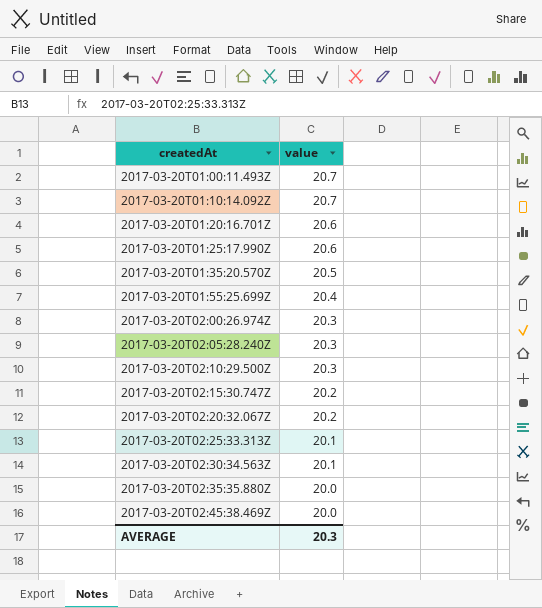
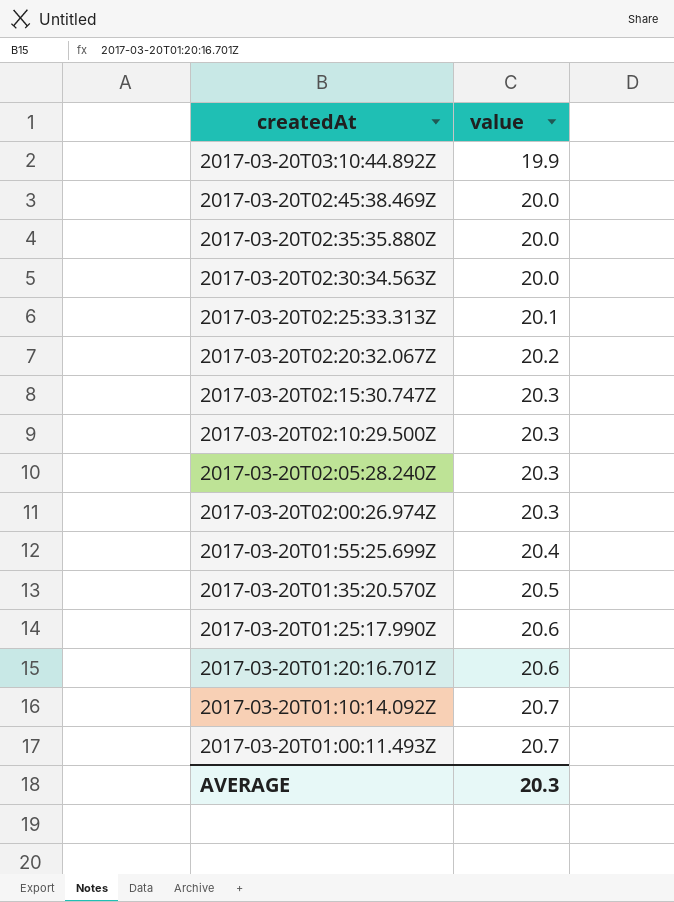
row order: createdAt ascending -> createdAt descending
row 2017-03-20T03:10:44.892Z: none -> 19.9
2017-03-20T02:30:34.563Z | value: 20.1 -> 20.0
2017-03-20T02:15:30.747Z | value: 20.2 -> 20.3

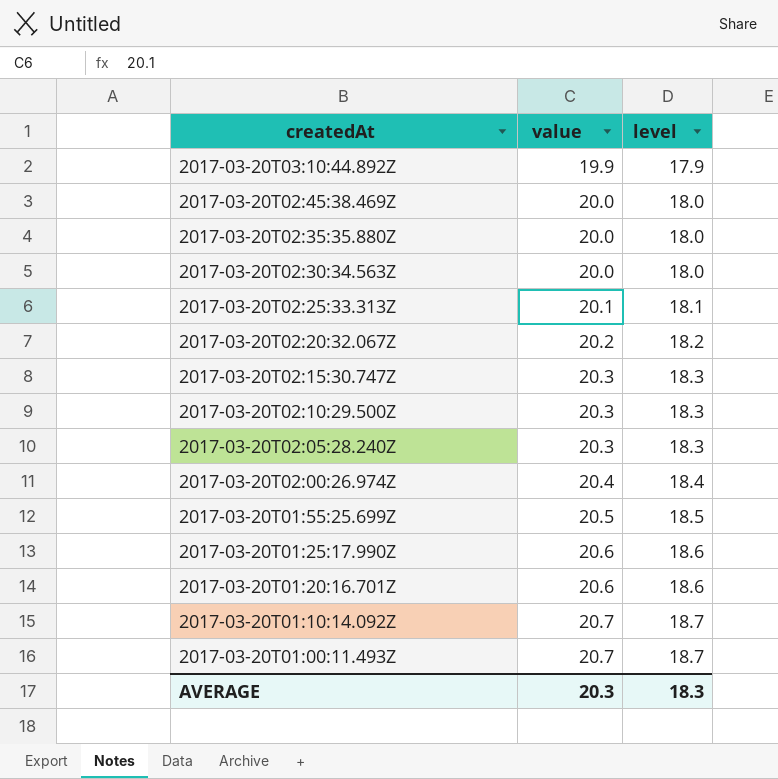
column level | formula: none -> [value] - 2
row 2017-03-20T01:35:20.570Z: 20.5 -> none
2017-03-20T02:00:26.974Z | value: 20.3 -> 20.4
2017-03-20T01:55:25.699Z | value: 20.4 -> 20.5

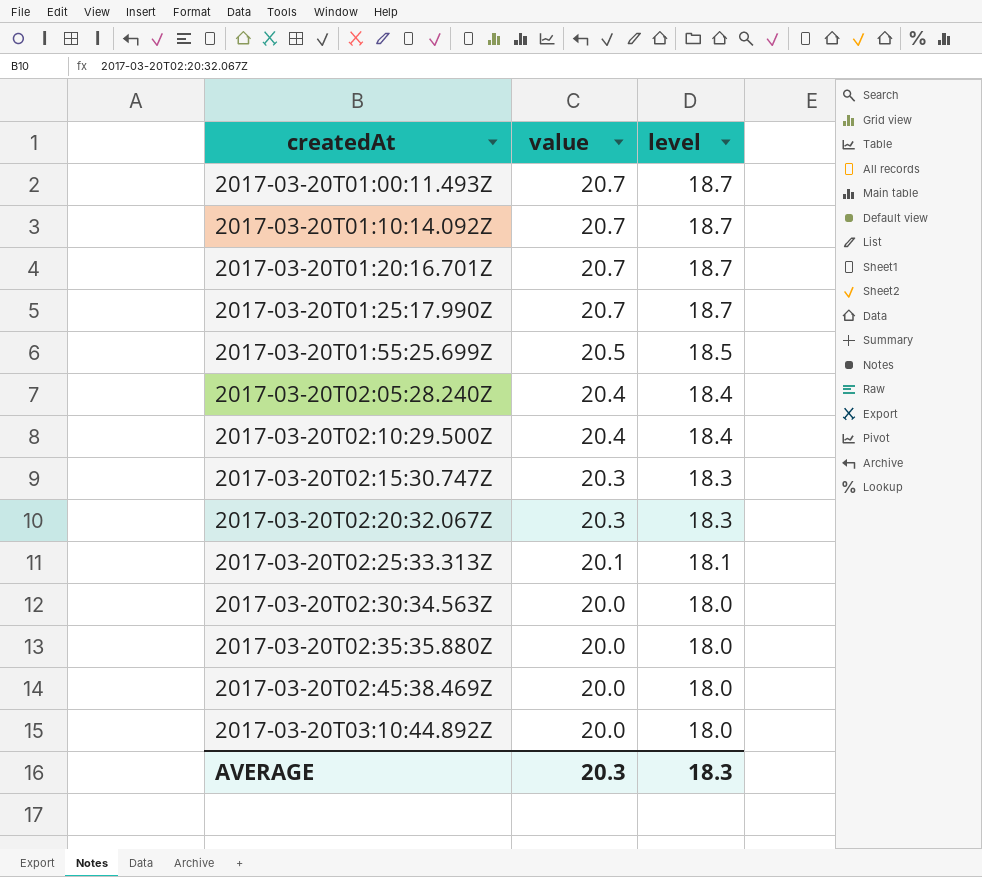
row order: createdAt descending -> createdAt ascending
row 2017-03-20T02:00:26.974Z: 20.4 | 18.4 -> none
2017-03-20T01:20:16.701Z | value: 20.6 -> 20.7
2017-03-20T01:20:16.701Z | level: 18.6 -> 18.7
2017-03-20T01:25:17.990Z | value: 20.6 -> 20.7
2017-03-20T01:25:17.990Z | level: 18.6 -> 18.7
2017-03-20T02:05:28.240Z | value: 20.3 -> 20.4
2017-03-20T02:05:28.240Z | level: 18.3 -> 18.4
2017-03-20T02:10:29.500Z | value: 20.3 -> 20.4
2017-03-20T02:10:29.500Z | level: 18.3 -> 18.4
2017-03-20T02:20:32.067Z | value: 20.2 -> 20.3
2017-03-20T02:20:32.067Z | level: 18.2 -> 18.3
2017-03-20T03:10:44.892Z | value: 19.9 -> 20.0
2017-03-20T03:10:44.892Z | level: 17.9 -> 18.0

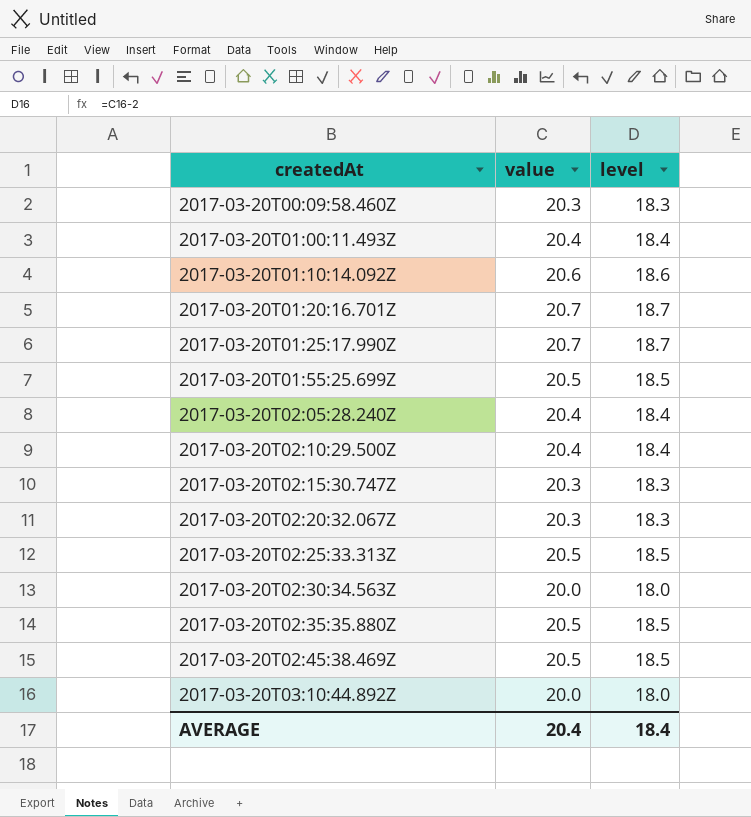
row 2017-03-20T00:09:58.460Z: none -> 20.3 | 18.3
2017-03-20T01:00:11.493Z | value: 20.7 -> 20.4
2017-03-20T01:00:11.493Z | level: 18.7 -> 18.4
2017-03-20T01:10:14.092Z | value: 20.7 -> 20.6
2017-03-20T01:10:14.092Z | level: 18.7 -> 18.6
2017-03-20T02:25:33.313Z | value: 20.1 -> 20.5
2017-03-20T02:25:33.313Z | level: 18.1 -> 18.5
2017-03-20T02:35:35.880Z | value: 20.0 -> 20.5
2017-03-20T02:35:35.880Z | level: 18.0 -> 18.5
2017-03-20T02:45:38.469Z | value: 20.0 -> 20.5
2017-03-20T02:45:38.469Z | level: 18.0 -> 18.5
AVERAGE | value: 20.3 -> 20.4
AVERAGE | level: 18.3 -> 18.4

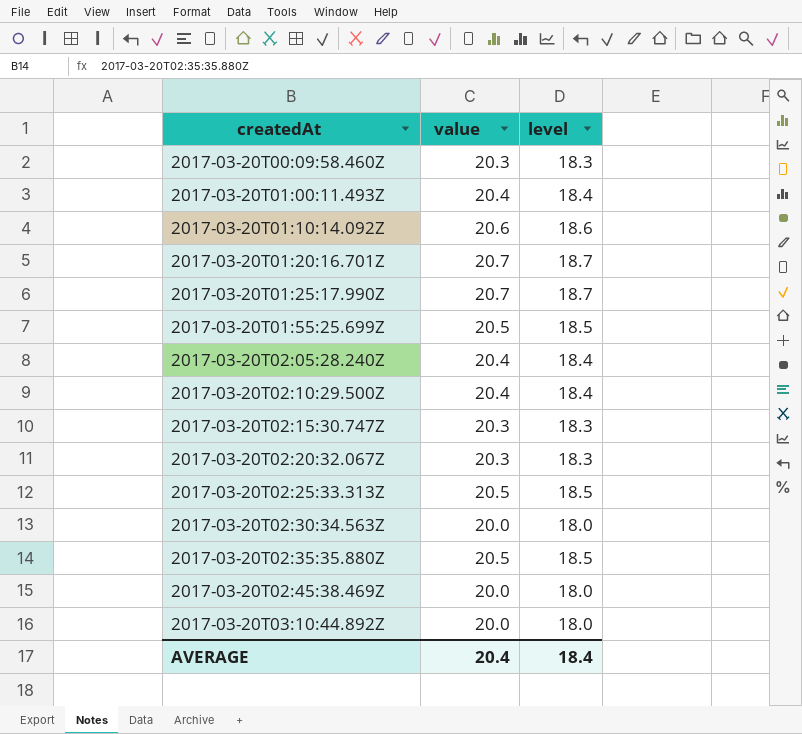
2017-03-20T02:45:38.469Z | value: 20.5 -> 20.0
2017-03-20T02:45:38.469Z | level: 18.5 -> 18.0

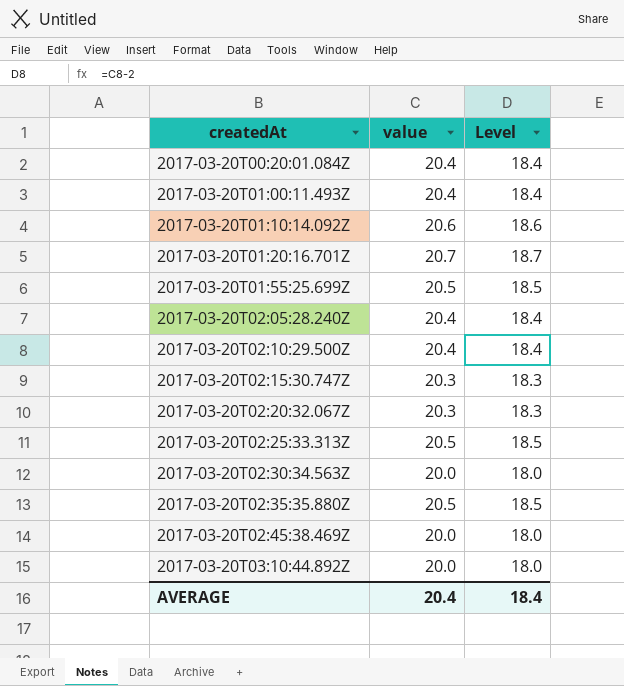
column name: level -> Level
row 2017-03-20T00:09:58.460Z: 20.3 | 18.3 -> none
row 2017-03-20T01:25:17.990Z: 20.7 | 18.7 -> none
row 2017-03-20T00:20:01.084Z: none -> 20.4 | 18.4

